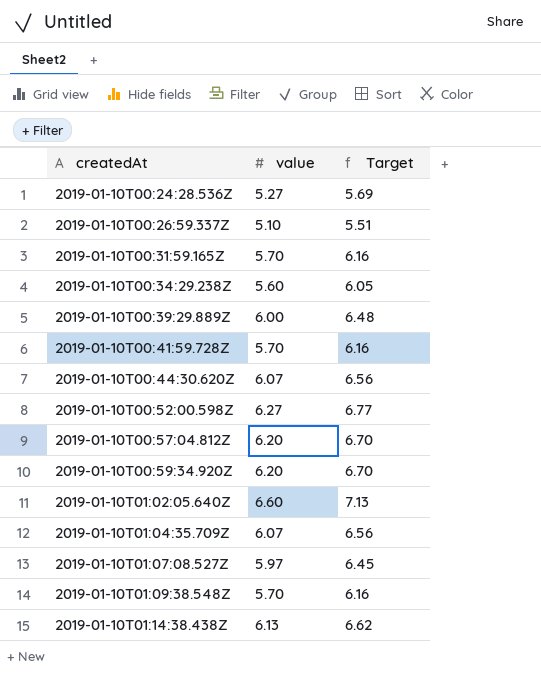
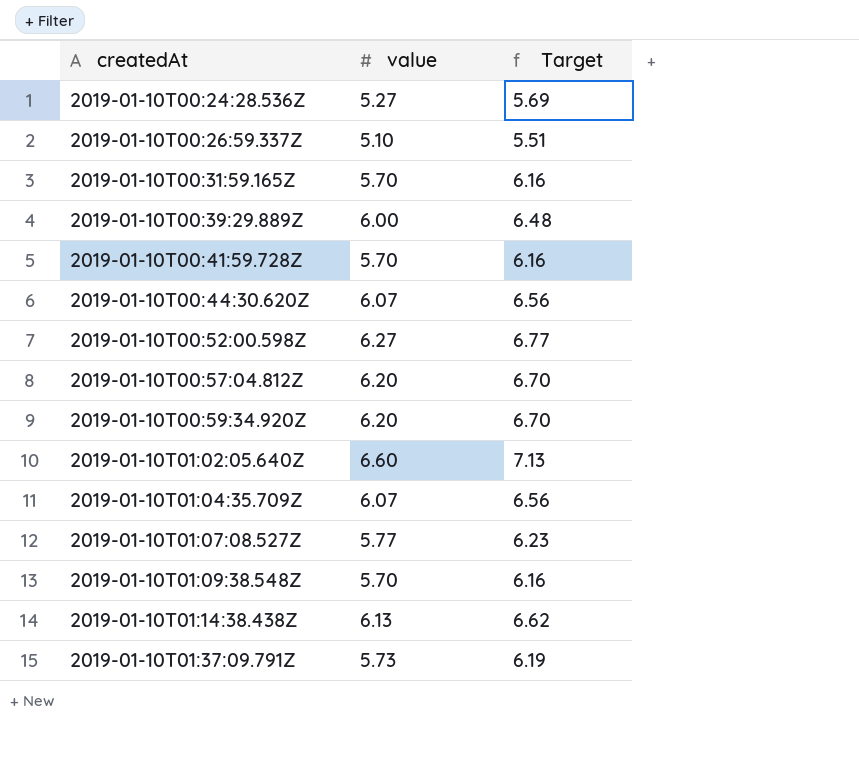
row 2019-01-10T00:34:29.238Z: 5.60 | 6.05 -> none
2019-01-10T01:07:08.527Z | value: 5.97 -> 5.77
2019-01-10T01:07:08.527Z | Target: 6.45 -> 6.23
row 2019-01-10T01:37:09.791Z: none -> 5.73 | 6.19

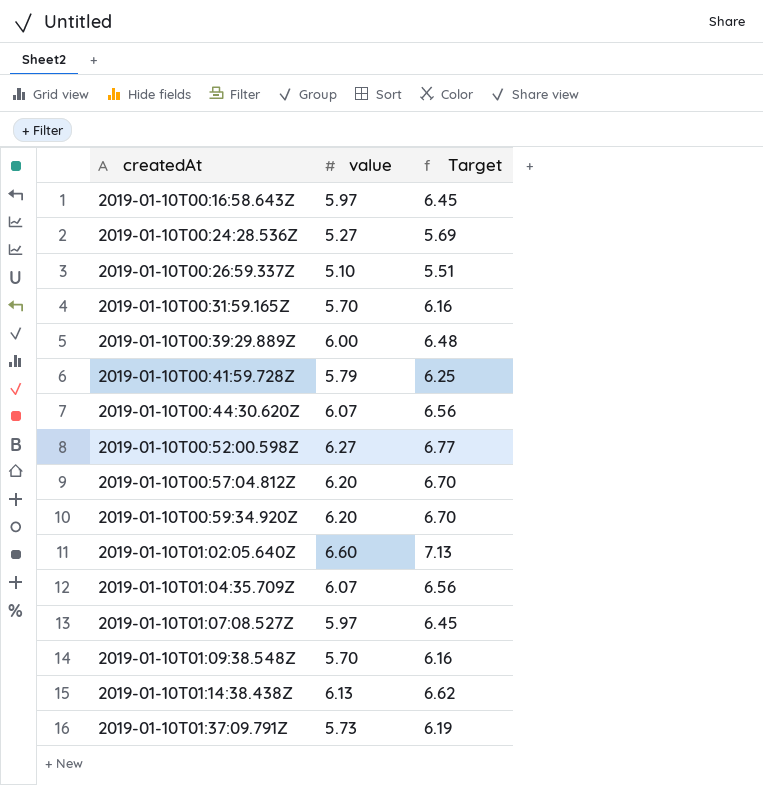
row 2019-01-10T00:16:58.643Z: none -> 5.97 | 6.45
2019-01-10T00:41:59.728Z | value: 5.70 -> 5.79
2019-01-10T00:41:59.728Z | Target: 6.16 -> 6.25
2019-01-10T01:07:08.527Z | value: 5.77 -> 5.97
2019-01-10T01:07:08.527Z | Target: 6.23 -> 6.45

